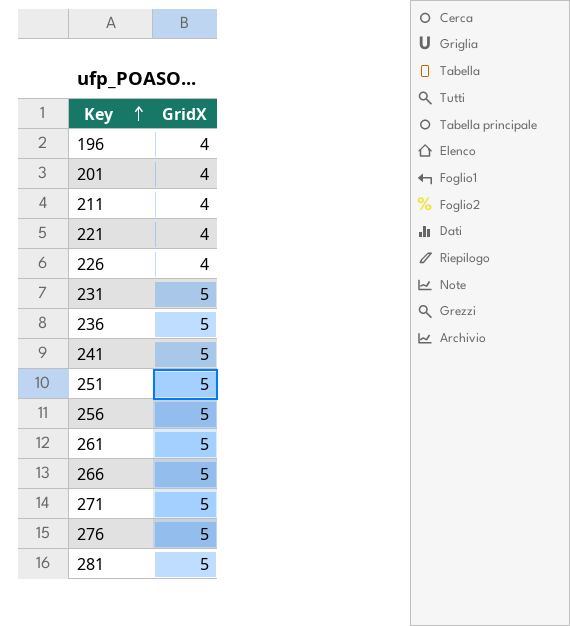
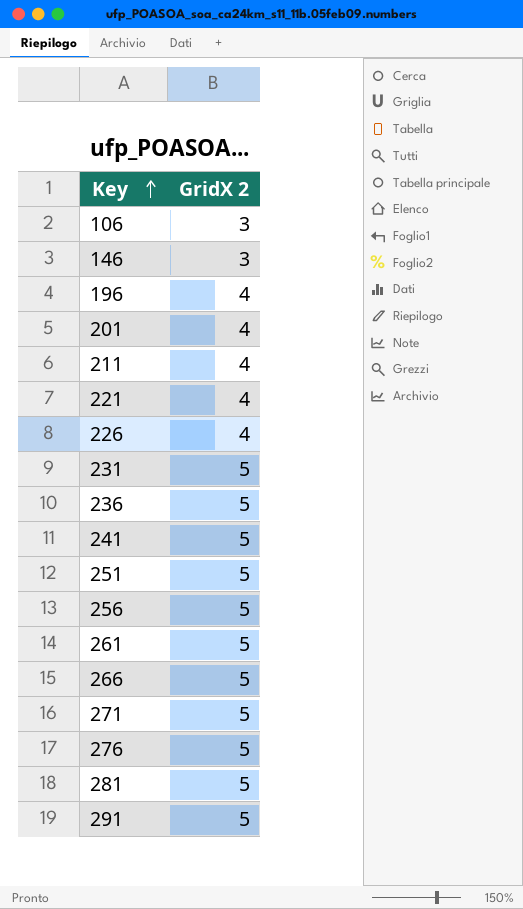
column name: GridX -> GridX 2
row 106: none -> 3
row 146: none -> 3
row 291: none -> 5

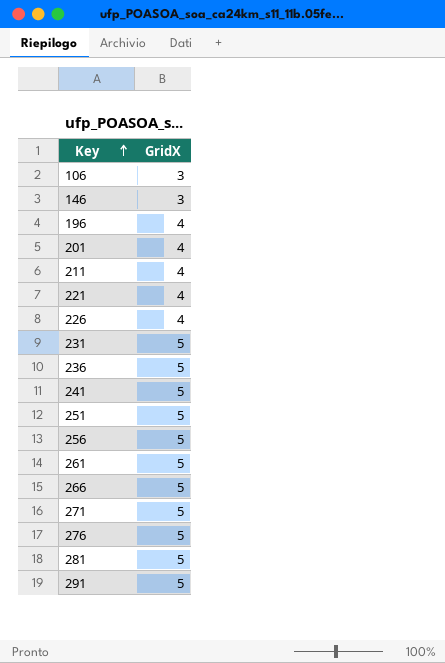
column name: GridX 2 -> GridX

